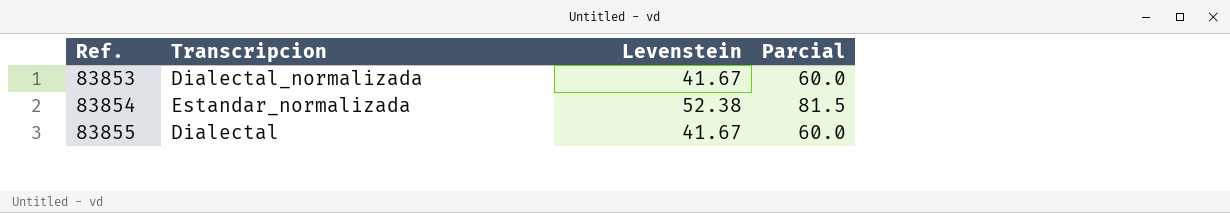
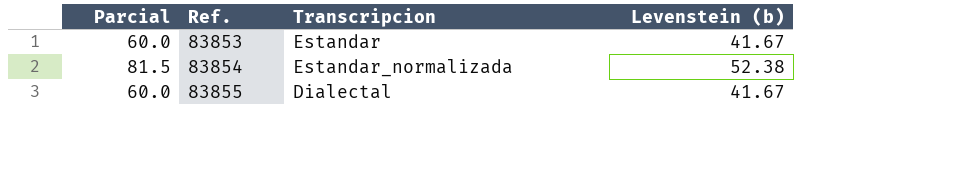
column Parcial | position: 4 -> 1
column name: Levenstein -> Levenstein (b)
83853 | Transcripcion: Dialectal_normalizada -> Estandar

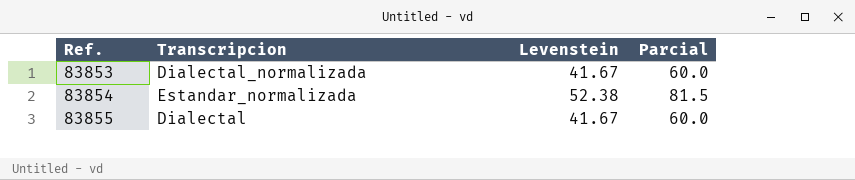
column name: Levenstein (b) -> Levenstein
column Parcial | position: 1 -> 4
83853 | Transcripcion: Estandar -> Dialectal_normalizada

